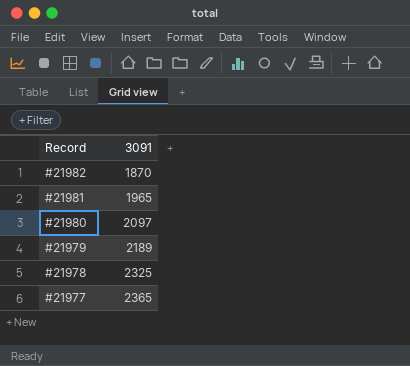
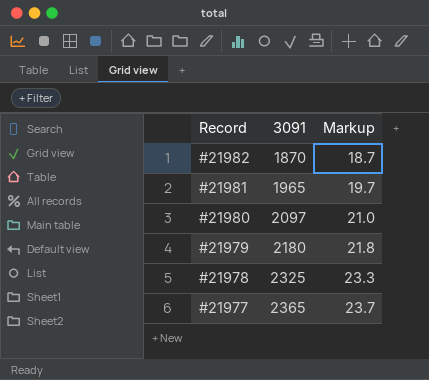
column Markup | formula: none -> [3091] * 0.01
#21979 | 3091: 2189 -> 2180

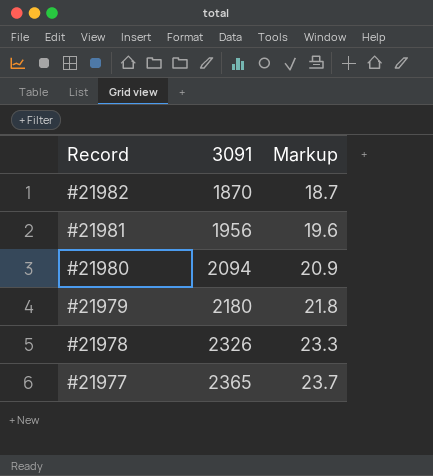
#21981 | 3091: 1965 -> 1956
#21981 | Markup: 19.7 -> 19.6
#21980 | 3091: 2097 -> 2094
#21980 | Markup: 21.0 -> 20.9
#21978 | 3091: 2325 -> 2326

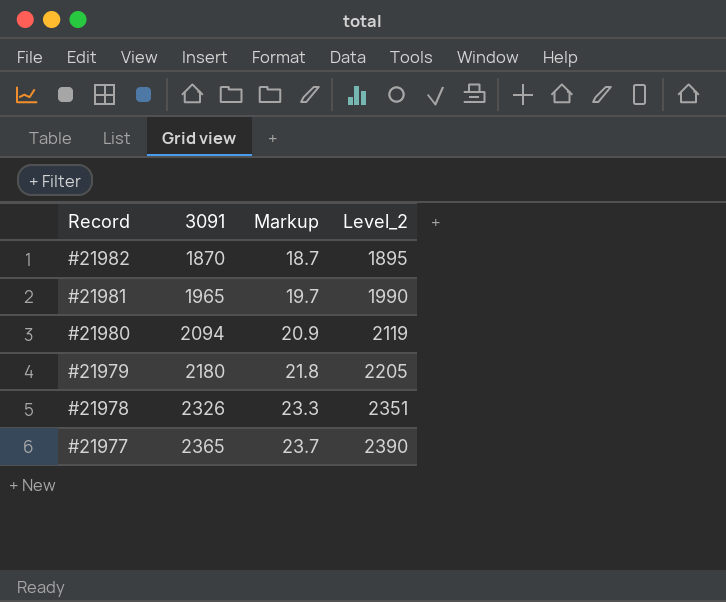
column Level_2 | formula: none -> [3091] + 25
#21981 | 3091: 1956 -> 1965
#21981 | Markup: 19.6 -> 19.7

